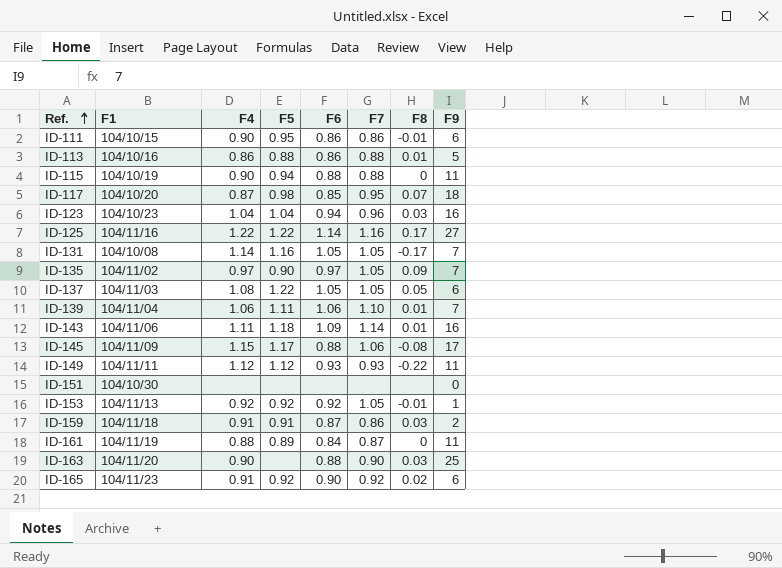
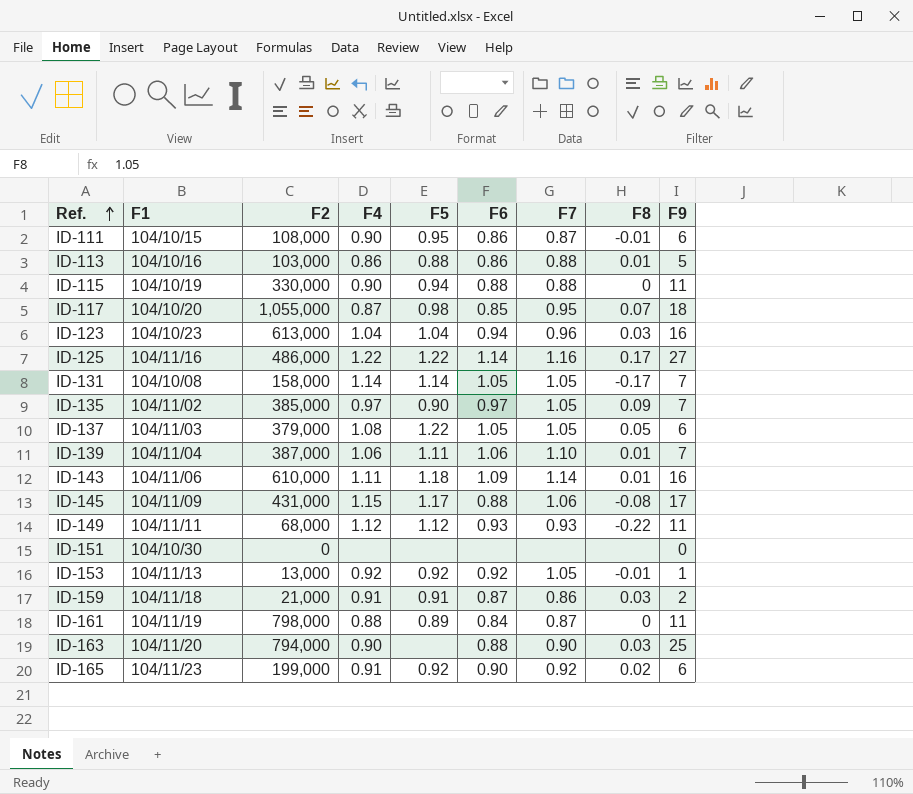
column F2 | position: none -> 3
ID-111 | F7: 0.86 -> 0.87
ID-131 | F5: 1.16 -> 1.14

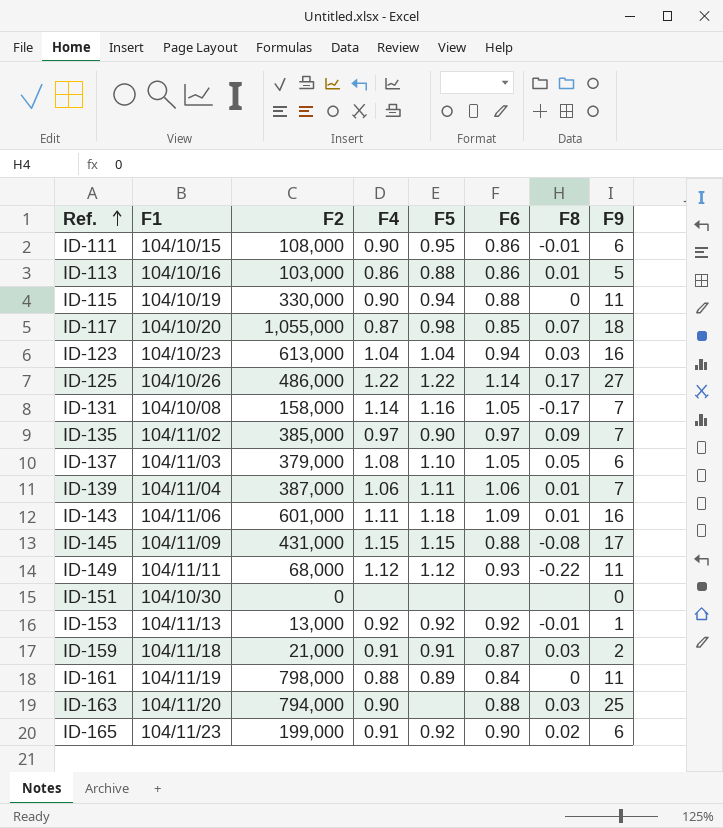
column F7 | position: 7 -> none
ID-125 | F1: 104/11/16 -> 104/10/26
ID-131 | F5: 1.14 -> 1.16
ID-137 | F5: 1.22 -> 1.10
ID-143 | F2: 610,000 -> 601,000
ID-145 | F5: 1.17 -> 1.15

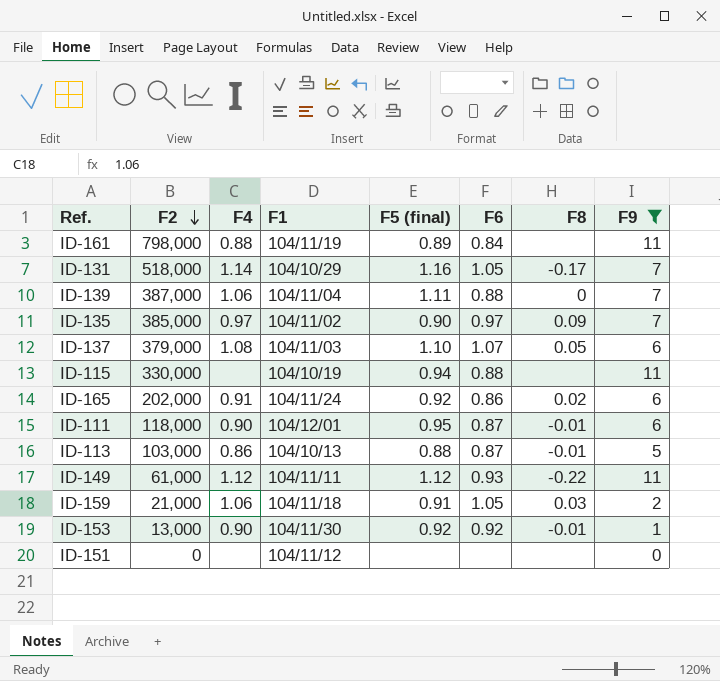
filter: none -> F9 <= 11
row order: Ref. ascending -> F2 descending
column F1 | position: 2 -> 4
column name: F5 -> F5 (final)
ID-161 | F8: 0 -> none
ID-131 | F2: 158,000 -> 518,000
ID-131 | F1: 104/10/08 -> 104/10/29
ID-139 | F6: 1.06 -> 0.88
ID-139 | F8: 0.01 -> 0
ID-137 | F6: 1.05 -> 1.07
ID-115 | F4: 0.90 -> none
ID-115 | F8: 0 -> none
ID-165 | F2: 199,000 -> 202,000
ID-165 | F1: 104/11/23 -> 104/11/24
ID-165 | F6: 0.90 -> 0.86
ID-111 | F2: 108,000 -> 118,000
ID-111 | F1: 104/10/15 -> 104/12/01
ID-111 | F6: 0.86 -> 0.87
ID-113 | F1: 104/10/16 -> 104/10/13
ID-113 | F6: 0.86 -> 0.87
ID-113 | F8: 0.01 -> -0.01
ID-149 | F2: 68,000 -> 61,000
ID-159 | F4: 0.91 -> 1.06
ID-159 | F6: 0.87 -> 1.05
ID-153 | F4: 0.92 -> 0.90
ID-153 | F1: 104/11/13 -> 104/11/30
ID-151 | F1: 104/10/30 -> 104/11/12

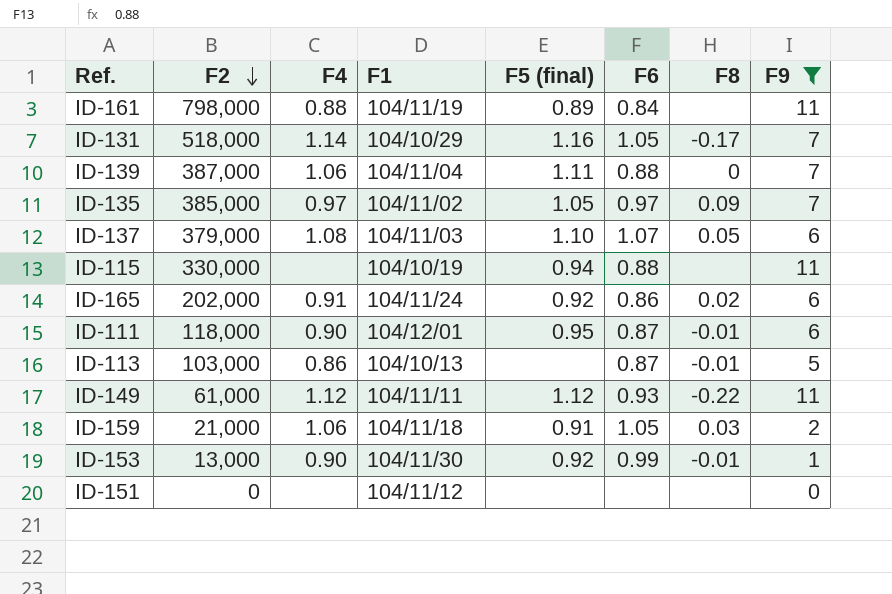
ID-135 | F5 (final): 0.90 -> 1.05
ID-113 | F5 (final): 0.88 -> none
ID-153 | F6: 0.92 -> 0.99

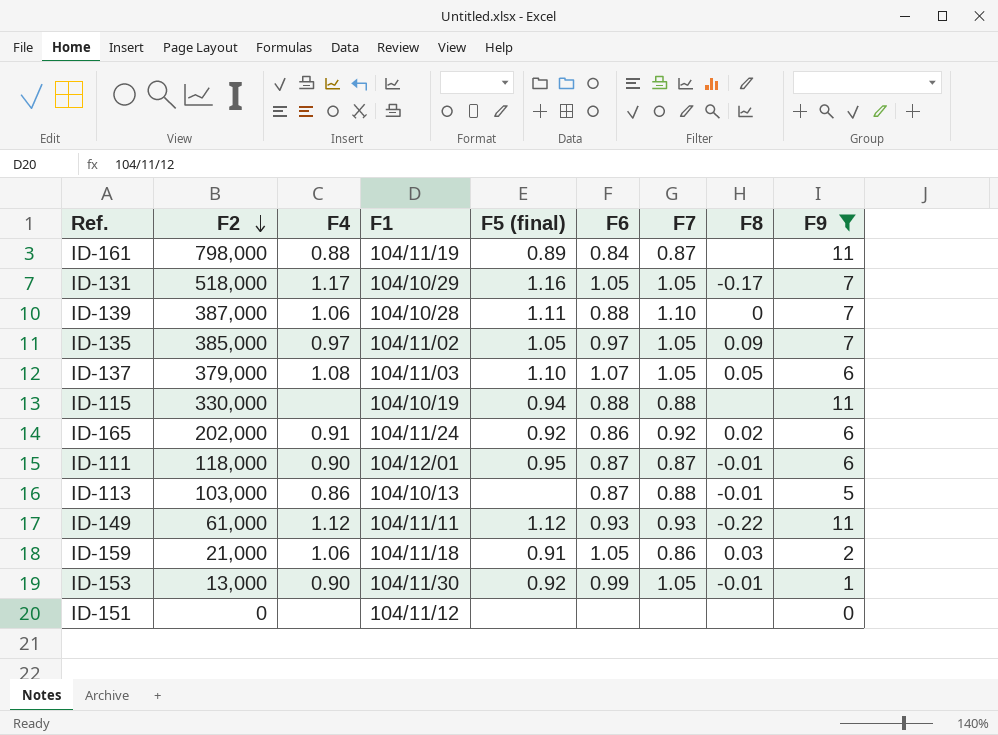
column F7 | position: none -> 7
ID-131 | F4: 1.14 -> 1.17
ID-139 | F1: 104/11/04 -> 104/10/28

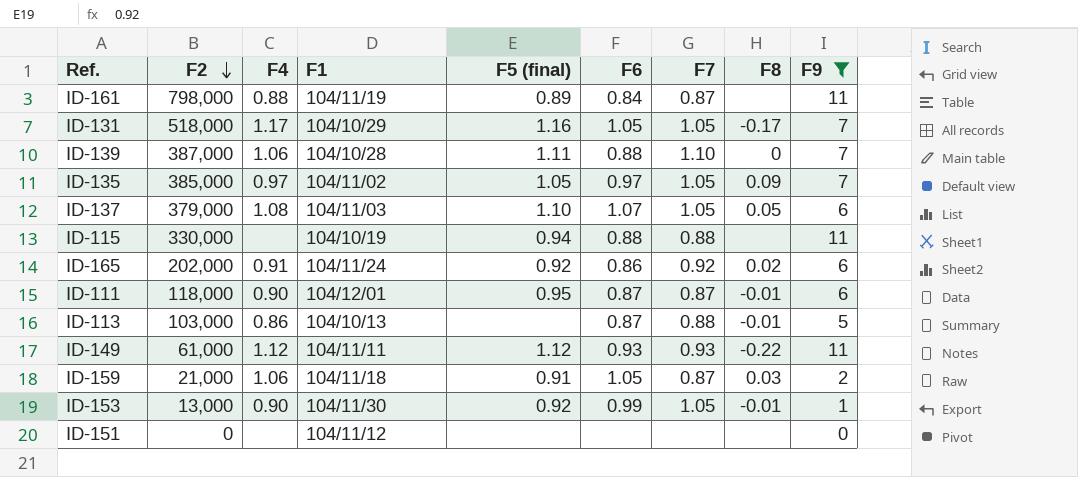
ID-159 | F7: 0.86 -> 0.87

